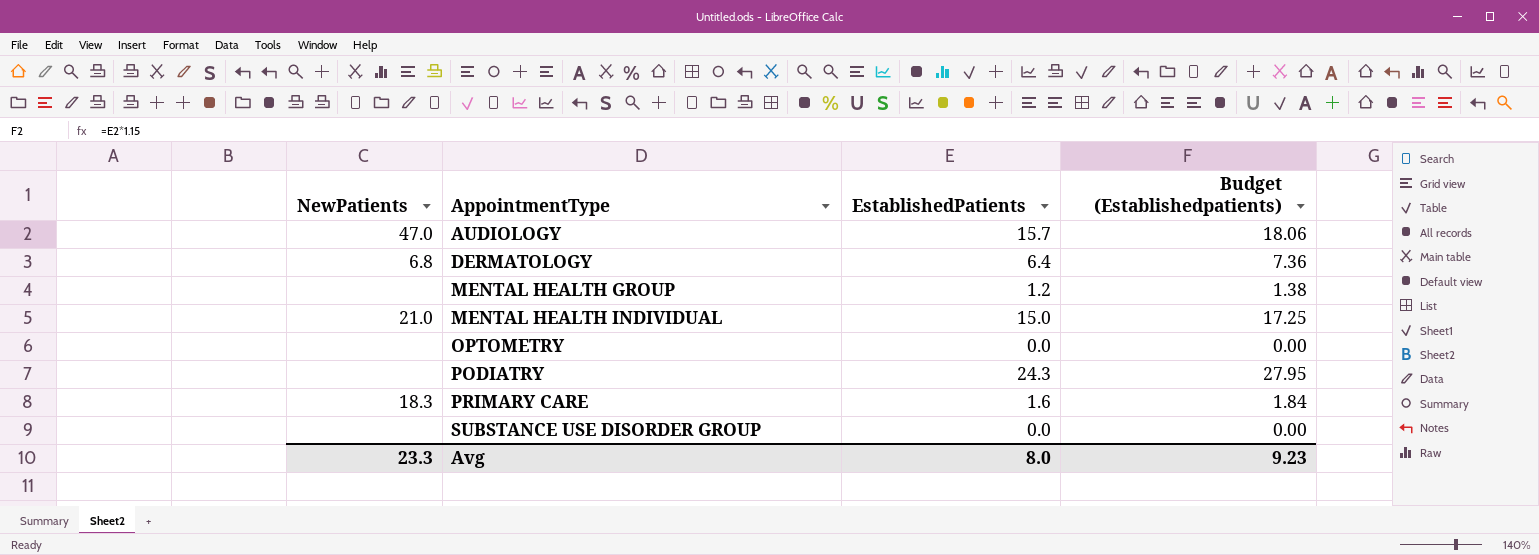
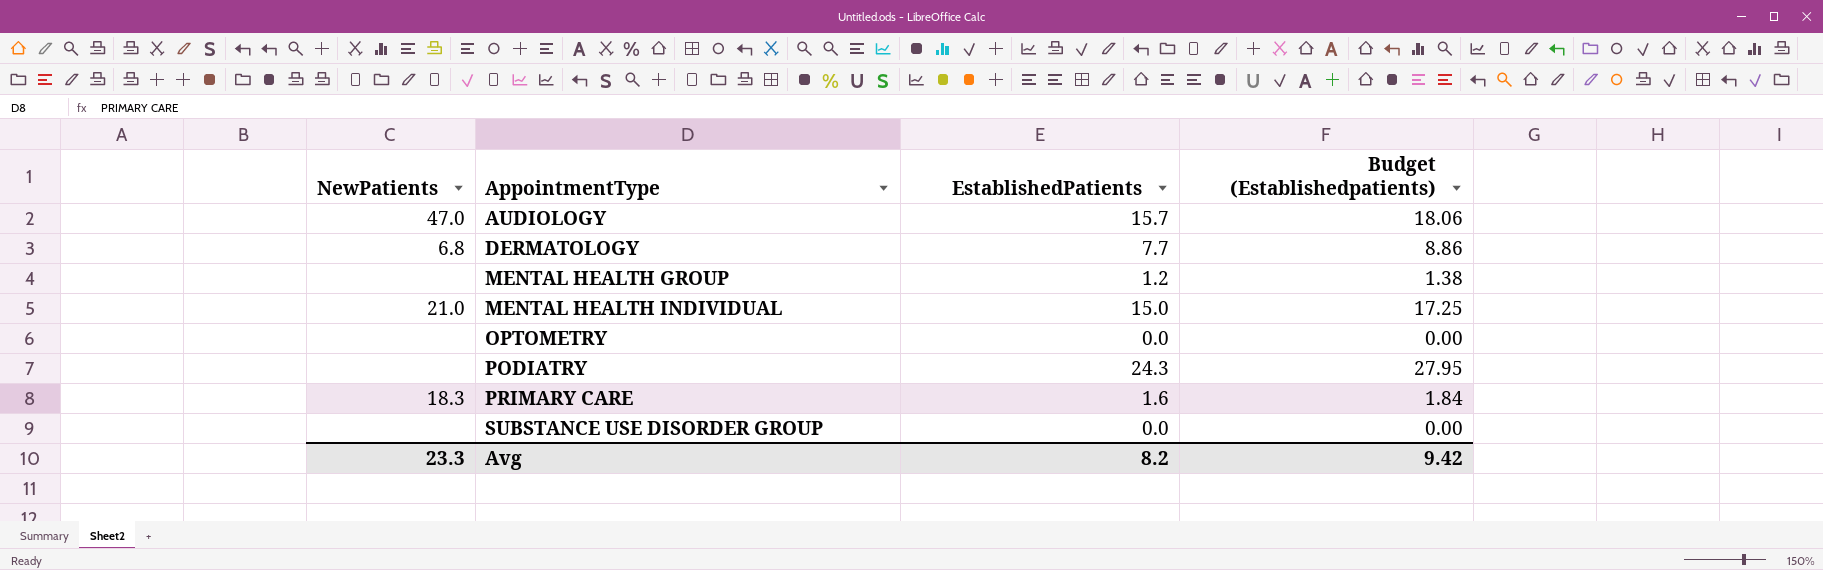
DERMATOLOGY | EstablishedPatients: 6.4 -> 7.7
DERMATOLOGY | Budget (Establishedpatients): 7.36 -> 8.86
Avg | EstablishedPatients: 8.0 -> 8.2
Avg | Budget (Establishedpatients): 9.23 -> 9.42

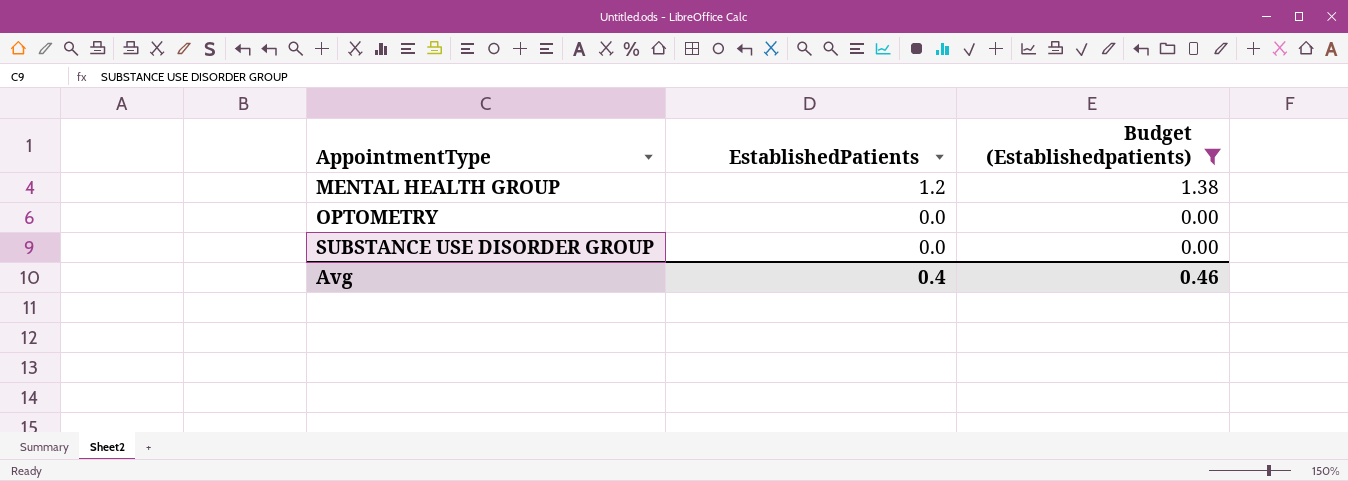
filter: none -> Budget (Establishedpatients) <= 1.38
column NewPatients | position: 1 -> none
Avg | EstablishedPatients: 8.2 -> 0.4
Avg | Budget (Establishedpatients): 9.42 -> 0.46

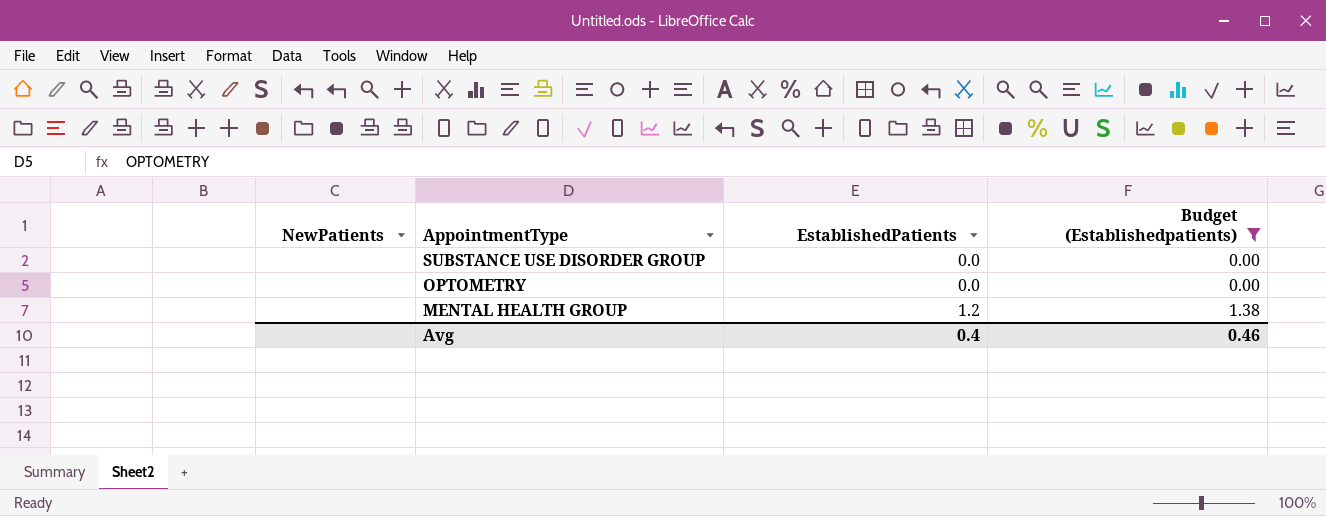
row order: AppointmentType ascending -> AppointmentType descending
column NewPatients | position: none -> 1

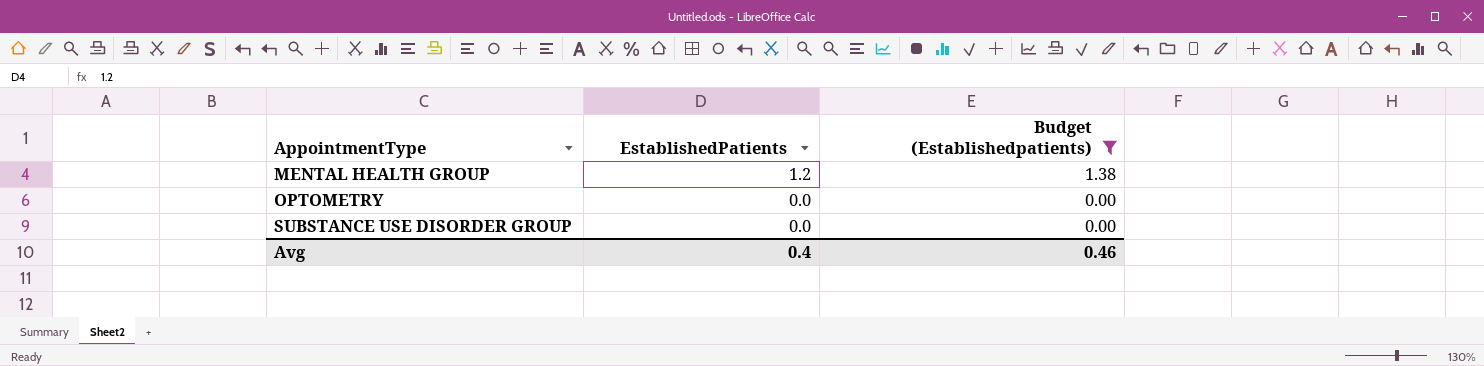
row order: AppointmentType descending -> AppointmentType ascending
column NewPatients | position: 1 -> none

